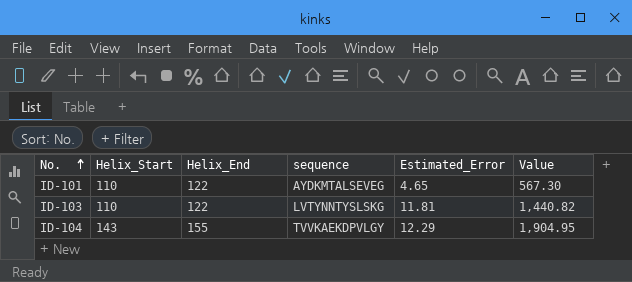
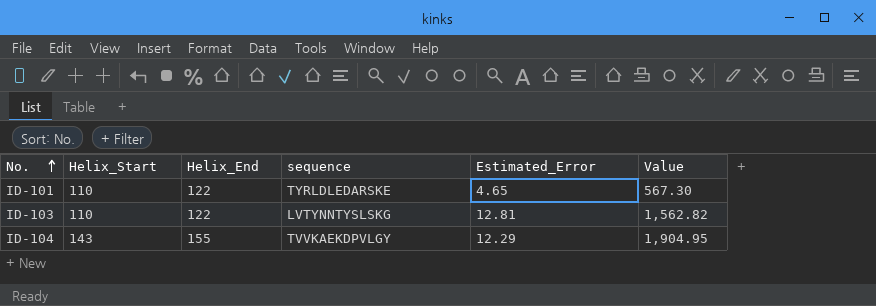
ID-101 | sequence: AYDKMTALSEVEG -> TYRLDLEDARSKE
ID-103 | Estimated_Error: 11.81 -> 12.81
ID-103 | Value: 1,440.82 -> 1,562.82

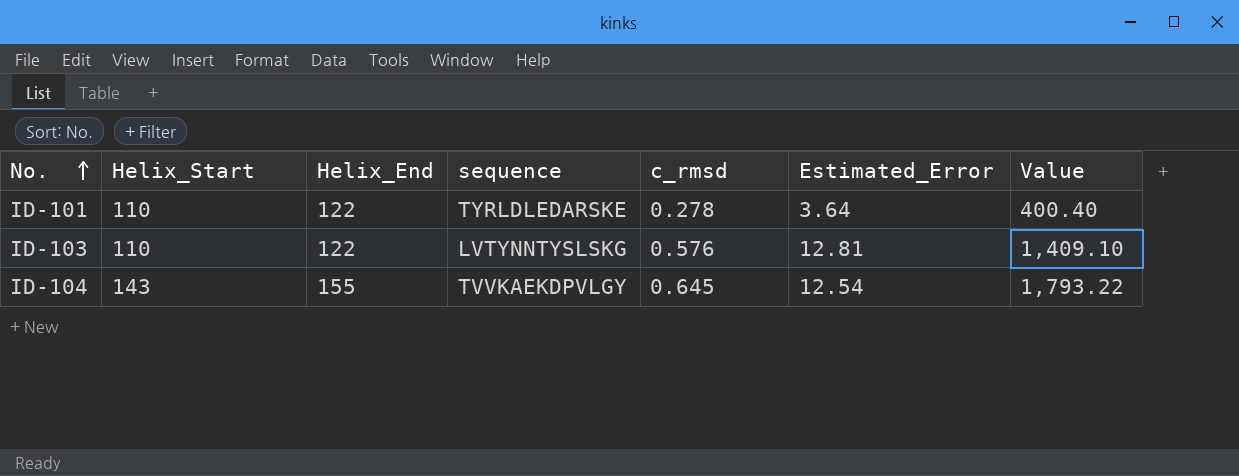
column c_rmsd | position: none -> 5
column Value | formula: [Helix_End] * [Estimated_Error] -> [Helix_Start] * [Estimated_Error]
ID-101 | Estimated_Error: 4.65 -> 3.64
ID-104 | Estimated_Error: 12.29 -> 12.54

